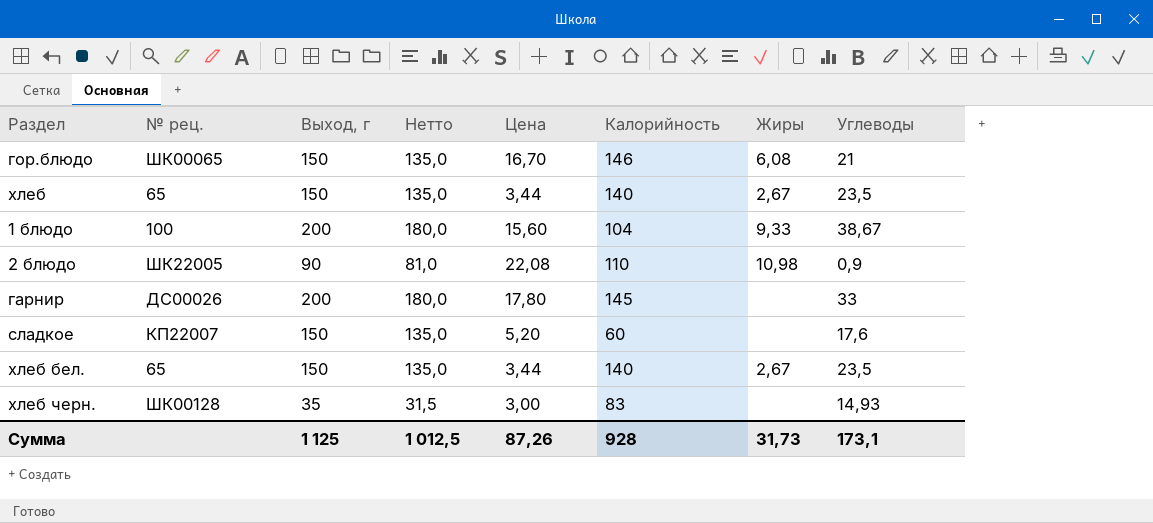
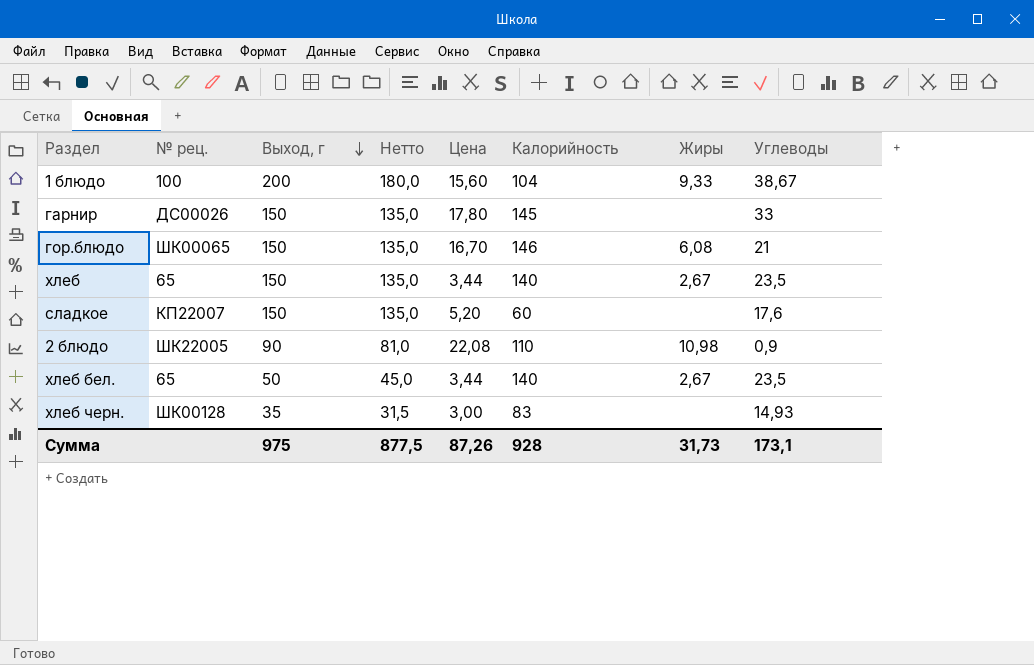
row order: none -> Выход, г descending
гарнир | Выход, г: 200 -> 150
гарнир | Нетто: 180,0 -> 135,0
хлеб бел. | Выход, г: 150 -> 50
хлеб бел. | Нетто: 135,0 -> 45,0
Сумма | Выход, г: 1 125 -> 975
Сумма | Нетто: 1 012,5 -> 877,5

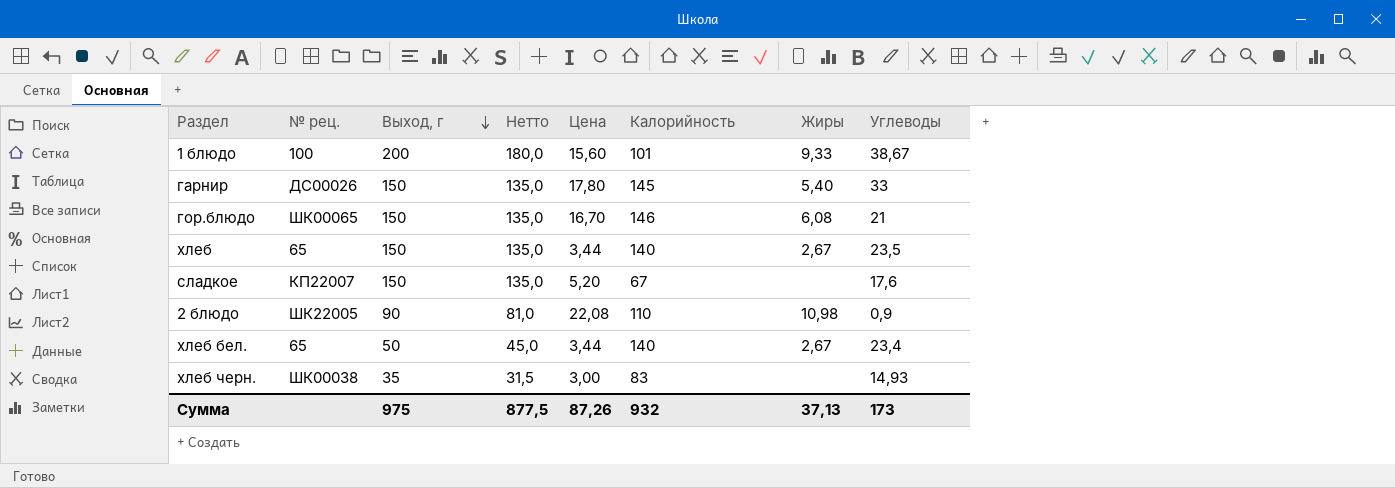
1 блюдо | Калорийность: 104 -> 101
гарнир | Жиры: none -> 5,40
сладкое | Калорийность: 60 -> 67
хлеб бел. | Углеводы: 23,5 -> 23,4
хлеб черн. | № рец.: ШК00128 -> ШК00038
Сумма | Калорийность: 928 -> 932
Сумма | Жиры: 31,73 -> 37,13
Сумма | Углеводы: 173,1 -> 173

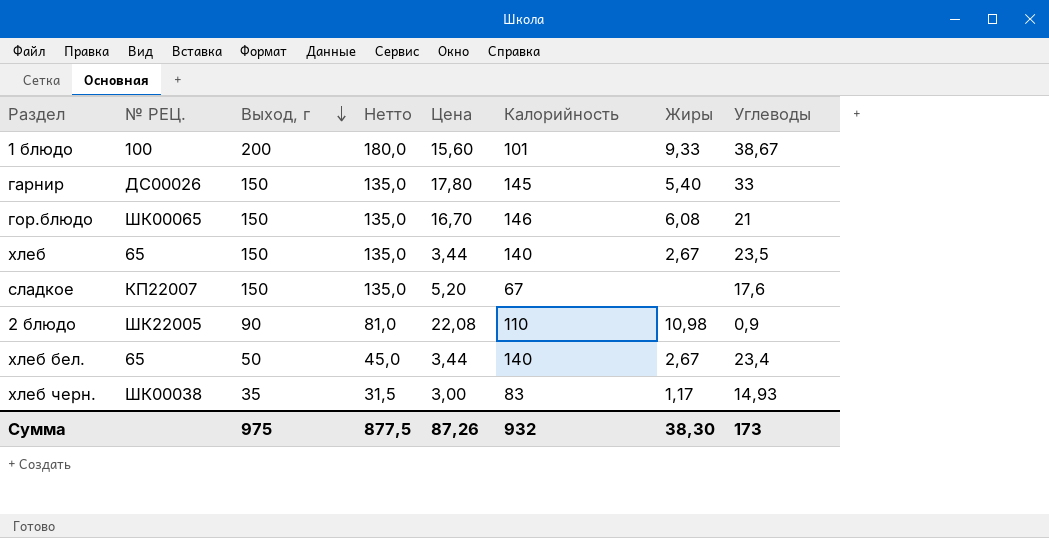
column name: № рец. -> № РЕЦ.
хлеб черн. | Жиры: none -> 1,17
Сумма | Жиры: 37,13 -> 38,30

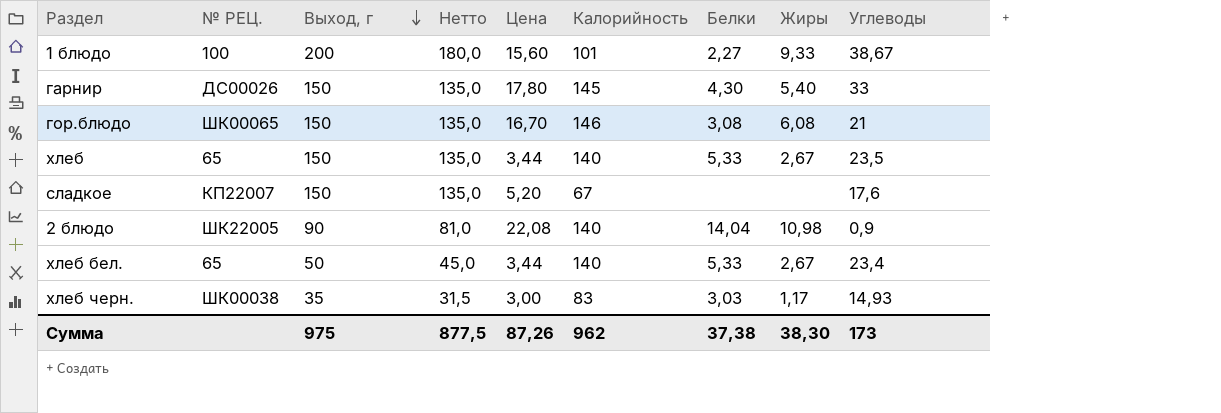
column Белки | position: none -> 7
2 блюдо | Калорийность: 110 -> 140
Сумма | Калорийность: 932 -> 962

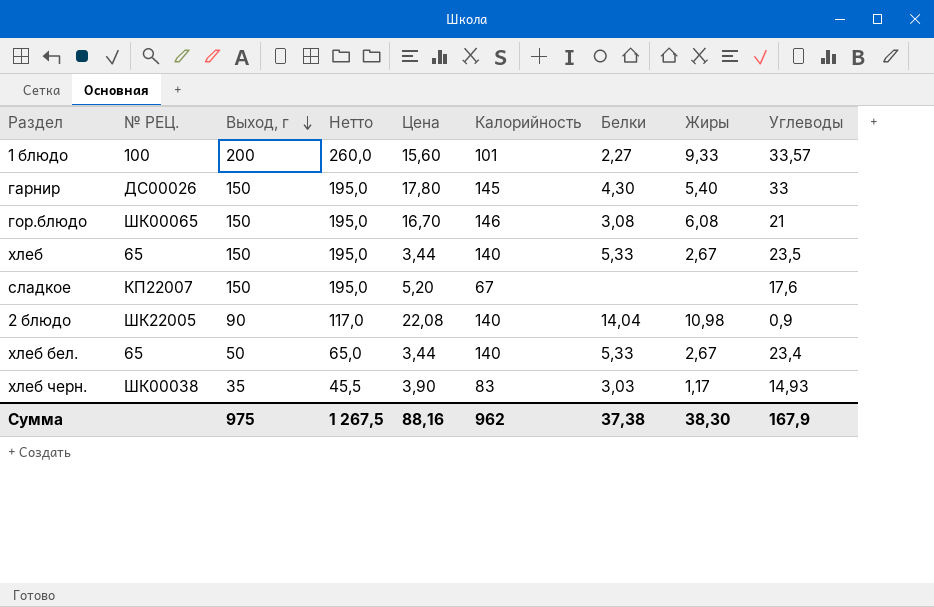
column Нетто | formula: [Выход, г] * 0,9 -> [Выход, г] * 1,3
1 блюдо | Углеводы: 38,67 -> 33,57
хлеб черн. | Цена: 3,00 -> 3,90
Сумма | Нетто: 877,5 -> 1 267,5
Сумма | Цена: 87,26 -> 88,16
Сумма | Углеводы: 173 -> 167,9

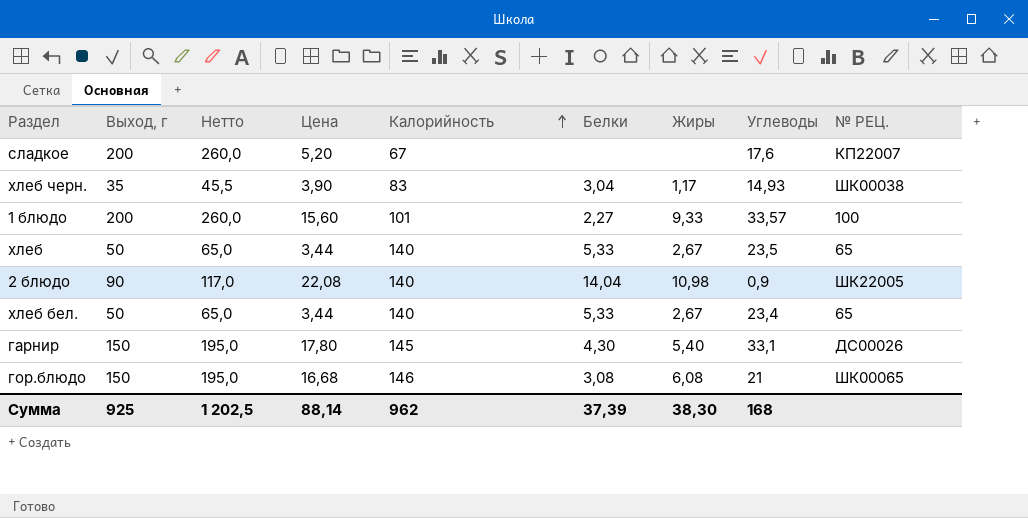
row order: Выход, г descending -> Калорийность ascending
column № РЕЦ. | position: 2 -> 9
сладкое | Выход, г: 150 -> 200
сладкое | Нетто: 195,0 -> 260,0
хлеб черн. | Белки: 3,03 -> 3,04
хлеб | Выход, г: 150 -> 50
хлеб | Нетто: 195,0 -> 65,0
гарнир | Углеводы: 33 -> 33,1
гор.блюдо | Цена: 16,70 -> 16,68
Сумма | Выход, г: 975 -> 925
Сумма | Нетто: 1 267,5 -> 1 202,5
Сумма | Цена: 88,16 -> 88,14
Сумма | Белки: 37,38 -> 37,39
Сумма | Углеводы: 167,9 -> 168

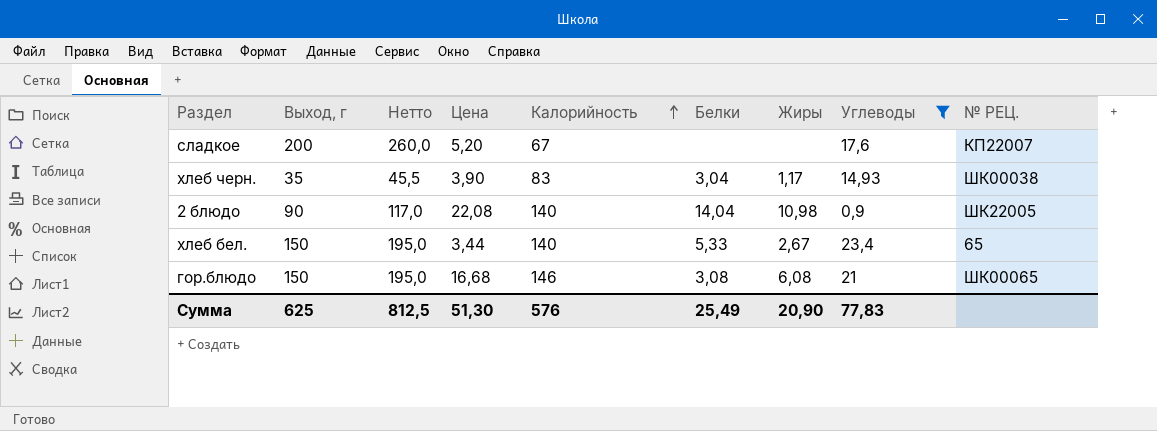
filter: none -> Углеводы <= 23,4
хлеб бел. | Выход, г: 50 -> 150
хлеб бел. | Нетто: 65,0 -> 195,0
Сумма | Выход, г: 925 -> 625
Сумма | Нетто: 1 202,5 -> 812,5
Сумма | Цена: 88,14 -> 51,30
Сумма | Калорийность: 962 -> 576
Сумма | Белки: 37,39 -> 25,49
Сумма | Жиры: 38,30 -> 20,90
Сумма | Углеводы: 168 -> 77,83

